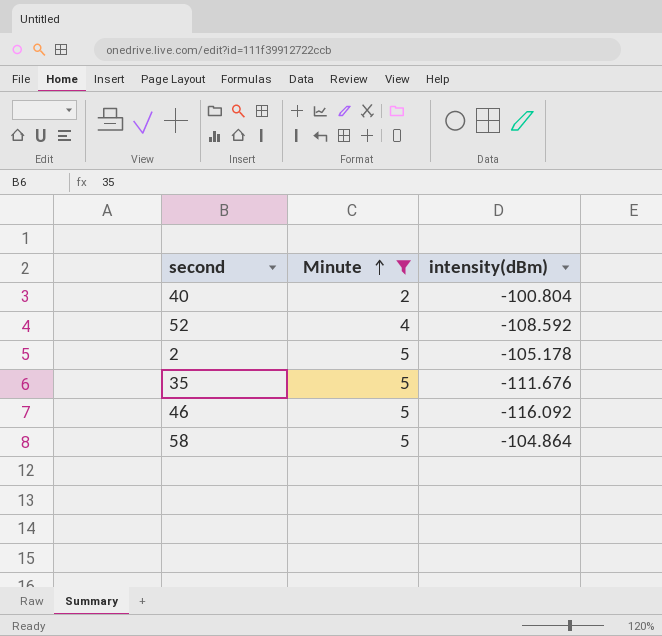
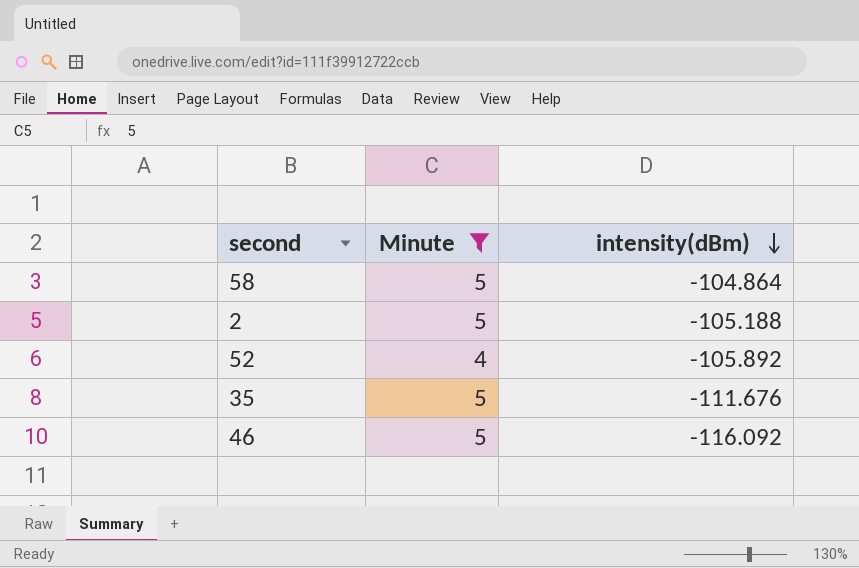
row order: Minute ascending -> intensity(dBm) descending
row 40: 2 | -100.804 -> none
2 | intensity(dBm): -105.178 -> -105.188
52 | intensity(dBm): -108.592 -> -105.892

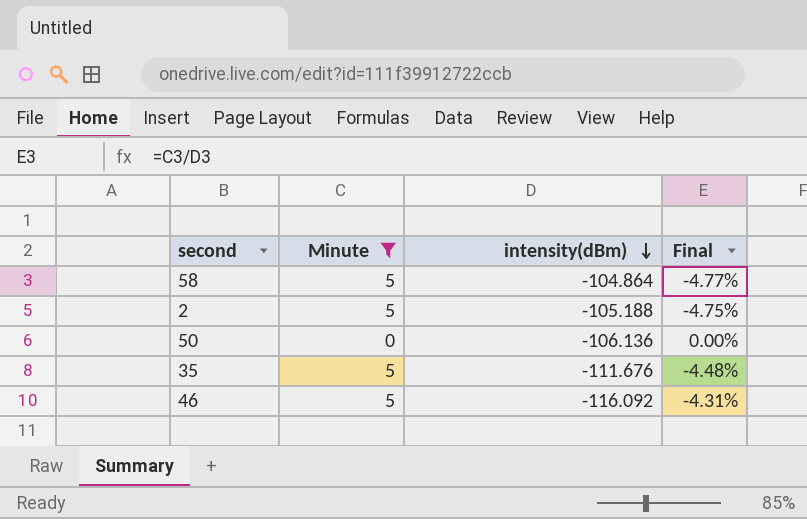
column Final | formula: none -> [Minute] / [intensity(dBm)]
row 52: 4 | -105.892 -> none
row 50: none -> 0 | -106.136 | 0.00%

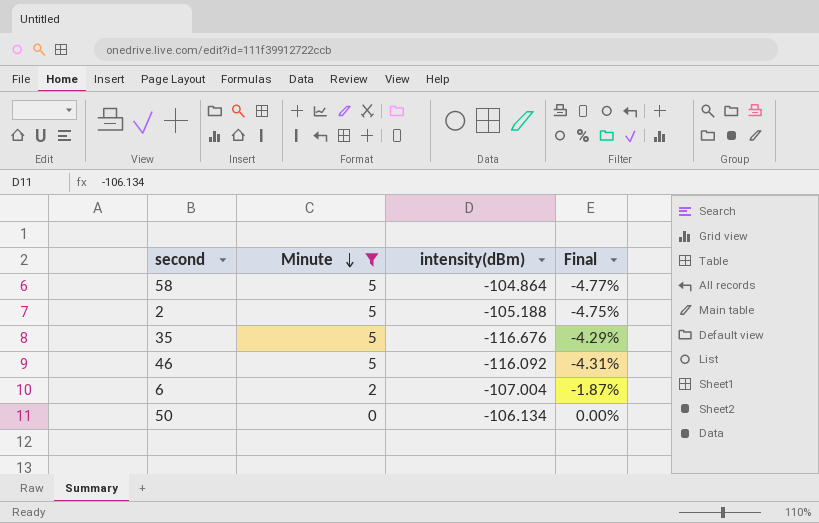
row order: intensity(dBm) descending -> Minute descending
35 | intensity(dBm): -111.676 -> -116.676
35 | Final: -4.48% -> -4.29%
row 6: none -> 2 | -107.004 | -1.87%
50 | intensity(dBm): -106.136 -> -106.134

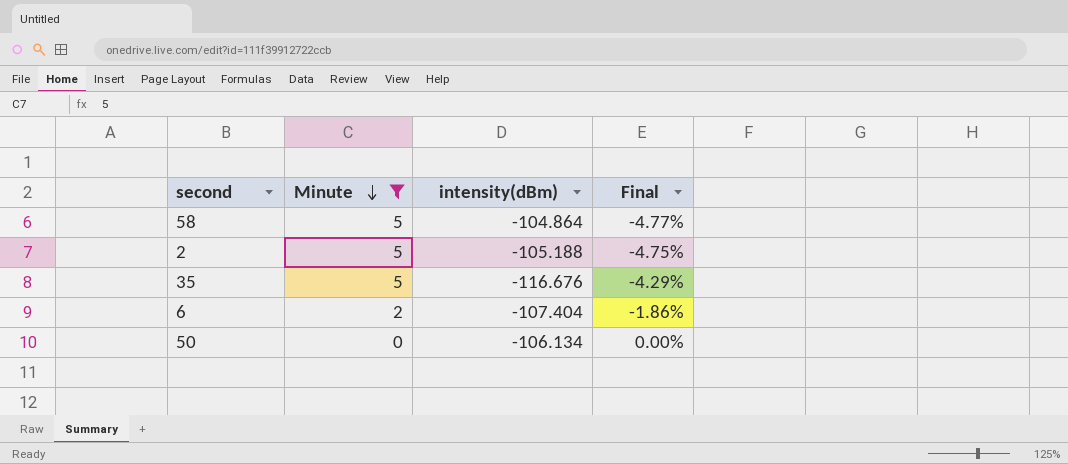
row 46: 5 | -116.092 | -4.31% -> none
6 | intensity(dBm): -107.004 -> -107.404
6 | Final: -1.87% -> -1.86%

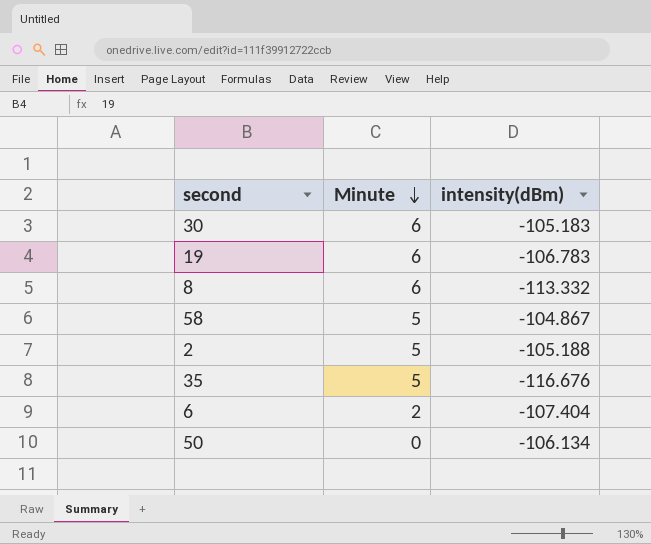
filter: Minute != 6 -> none
column Final | formula: [Minute] / [intensity(dBm)] -> none
58 | intensity(dBm): -104.864 -> -104.867

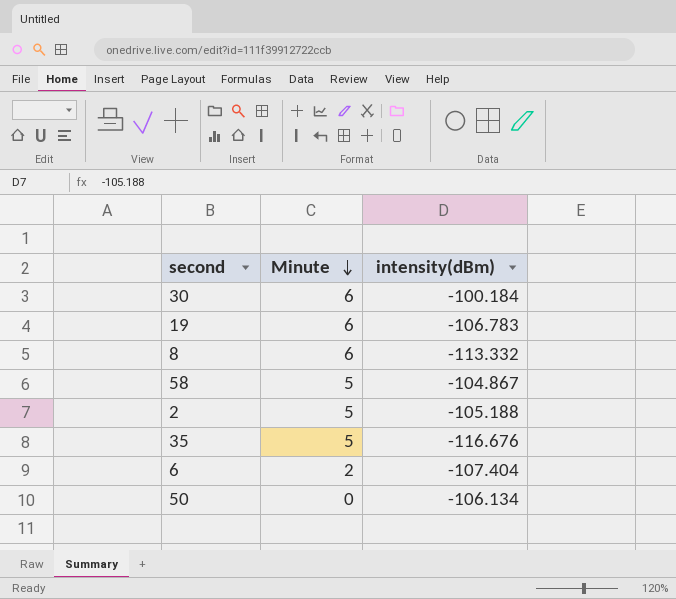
30 | intensity(dBm): -105.183 -> -100.184

